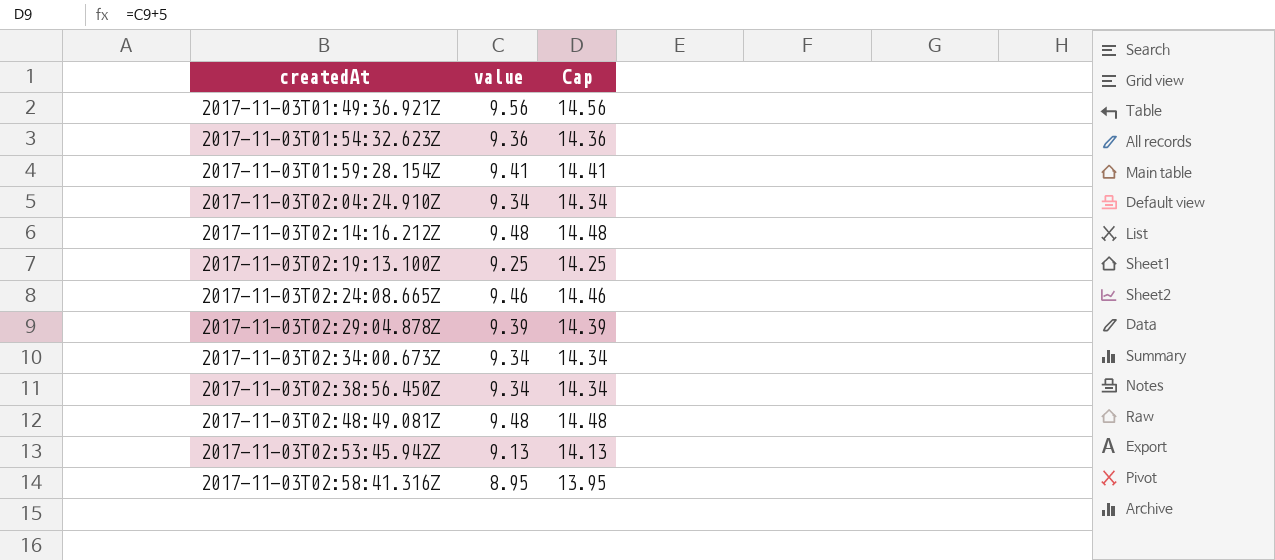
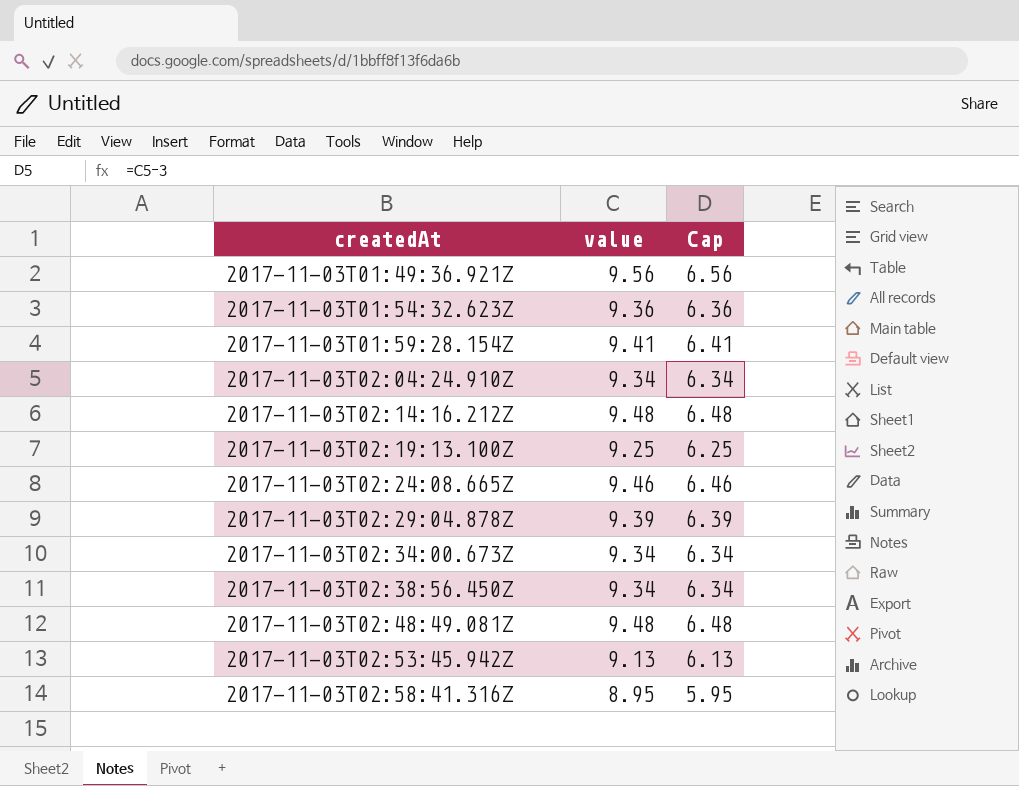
column Cap | formula: [value] + 5 -> [value] - 3

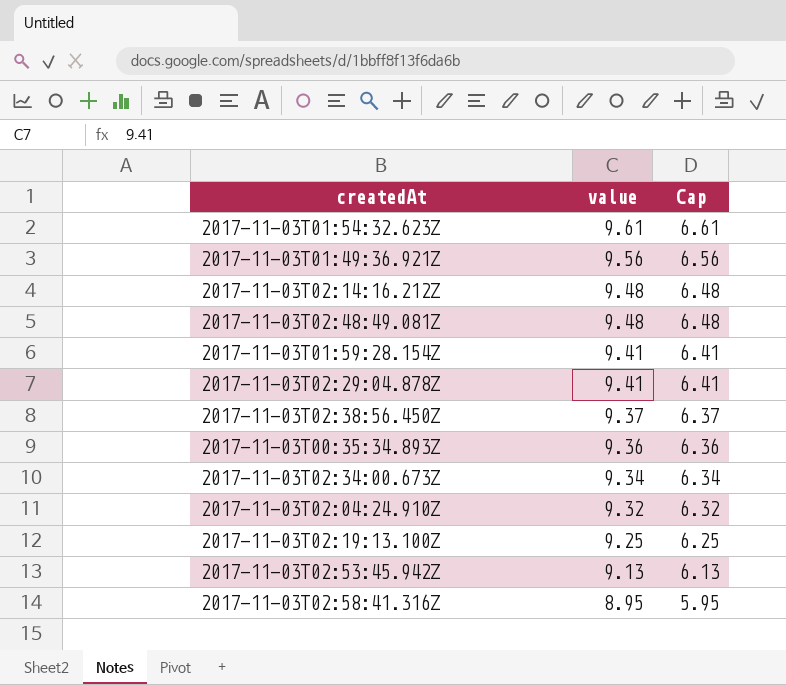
row order: createdAt ascending -> value descending
row 2017-11-03T02:24:08.665Z: 9.46 | 6.46 -> none
2017-11-03T01:54:32.623Z | value: 9.36 -> 9.61
2017-11-03T01:54:32.623Z | Cap: 6.36 -> 6.61
2017-11-03T02:29:04.878Z | value: 9.39 -> 9.41
2017-11-03T02:29:04.878Z | Cap: 6.39 -> 6.41
2017-11-03T02:38:56.450Z | value: 9.34 -> 9.37
2017-11-03T02:38:56.450Z | Cap: 6.34 -> 6.37
row 2017-11-03T00:35:34.893Z: none -> 9.36 | 6.36
2017-11-03T02:04:24.910Z | value: 9.34 -> 9.32
2017-11-03T02:04:24.910Z | Cap: 6.34 -> 6.32

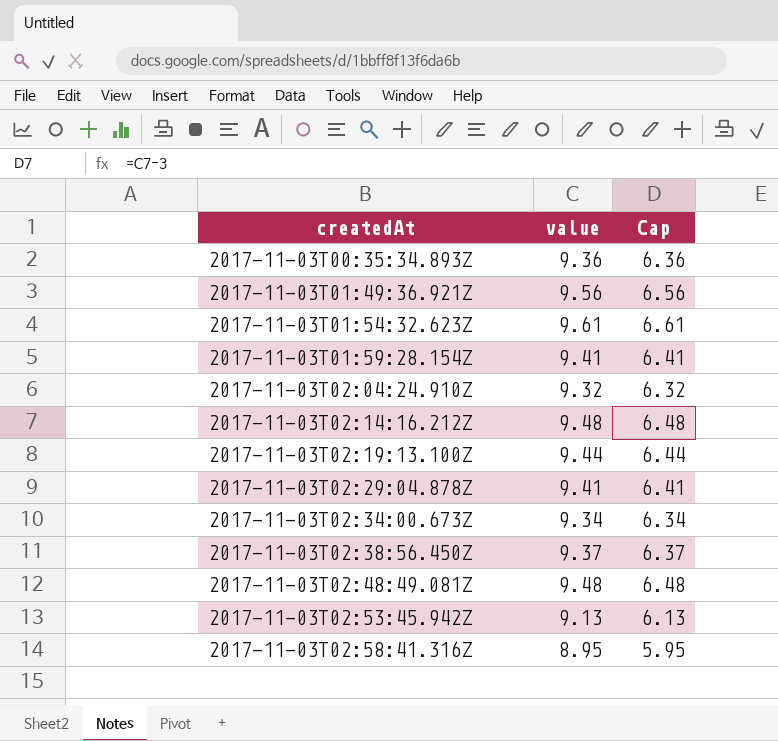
row order: value descending -> createdAt ascending
2017-11-03T02:19:13.100Z | value: 9.25 -> 9.44
2017-11-03T02:19:13.100Z | Cap: 6.25 -> 6.44

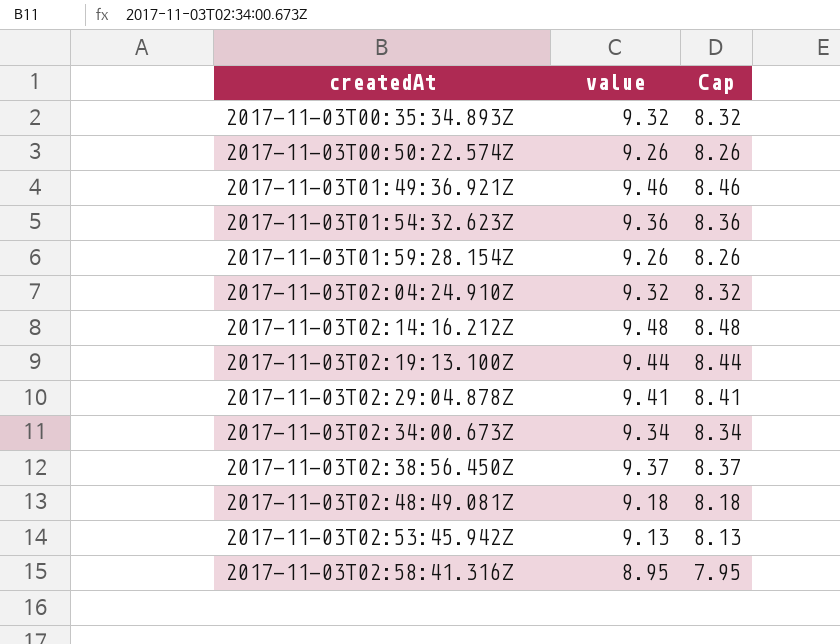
column Cap | formula: [value] - 3 -> [value] - 1
2017-11-03T00:35:34.893Z | value: 9.36 -> 9.32
row 2017-11-03T00:50:22.574Z: none -> 9.26 | 8.26
2017-11-03T01:49:36.921Z | value: 9.56 -> 9.46
2017-11-03T01:54:32.623Z | value: 9.61 -> 9.36
2017-11-03T01:59:28.154Z | value: 9.41 -> 9.26
2017-11-03T02:48:49.081Z | value: 9.48 -> 9.18

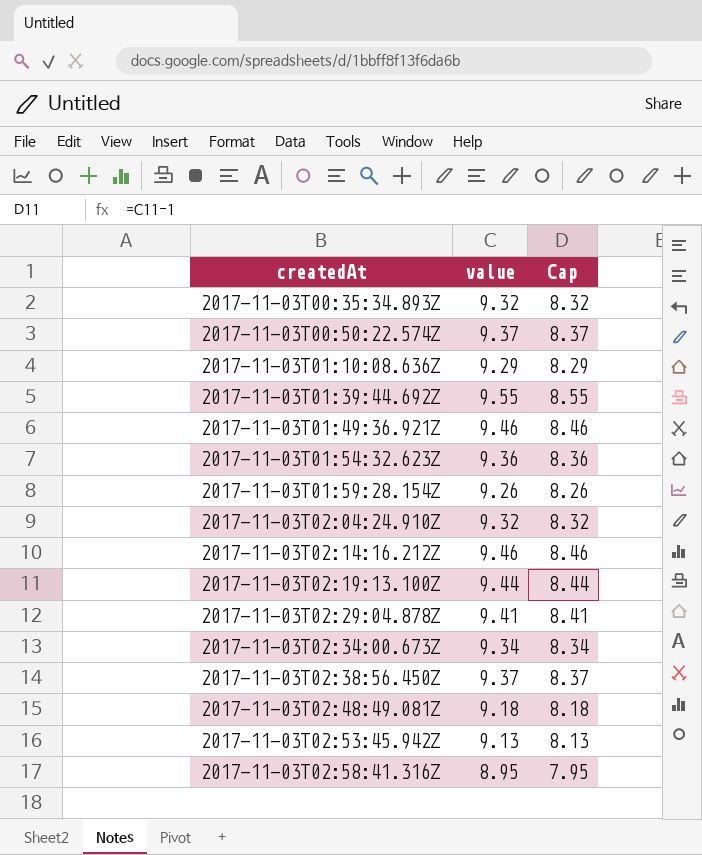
2017-11-03T00:50:22.574Z | value: 9.26 -> 9.37
2017-11-03T00:50:22.574Z | Cap: 8.26 -> 8.37
row 2017-11-03T01:10:08.636Z: none -> 9.29 | 8.29
row 2017-11-03T01:39:44.692Z: none -> 9.55 | 8.55
2017-11-03T02:14:16.212Z | value: 9.48 -> 9.46
2017-11-03T02:14:16.212Z | Cap: 8.48 -> 8.46

